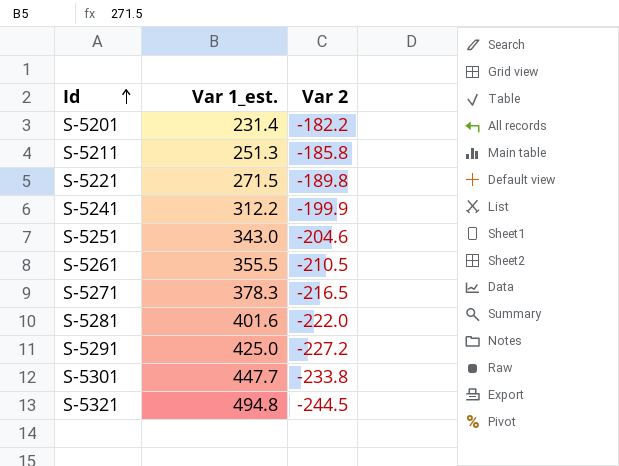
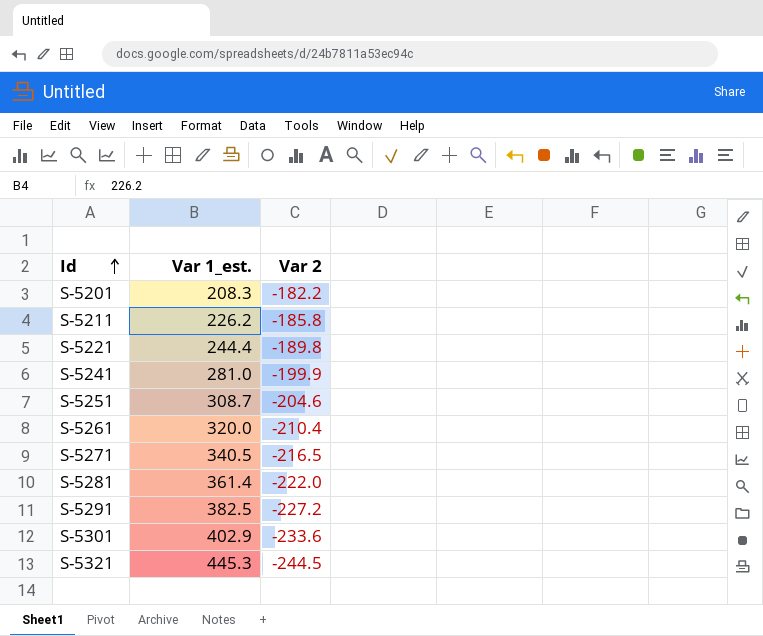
S-5201 | Var 1_est.: 231.4 -> 208.3
S-5211 | Var 1_est.: 251.3 -> 226.2
S-5221 | Var 1_est.: 271.5 -> 244.4
S-5241 | Var 1_est.: 312.2 -> 281.0
S-5251 | Var 1_est.: 343.0 -> 308.7
S-5261 | Var 1_est.: 355.5 -> 320.0
S-5261 | Var 2: -210.5 -> -210.4
S-5271 | Var 1_est.: 378.3 -> 340.5
S-5281 | Var 1_est.: 401.6 -> 361.4
S-5291 | Var 1_est.: 425.0 -> 382.5
S-5301 | Var 1_est.: 447.7 -> 402.9
S-5301 | Var 2: -233.8 -> -233.6
S-5321 | Var 1_est.: 494.8 -> 445.3

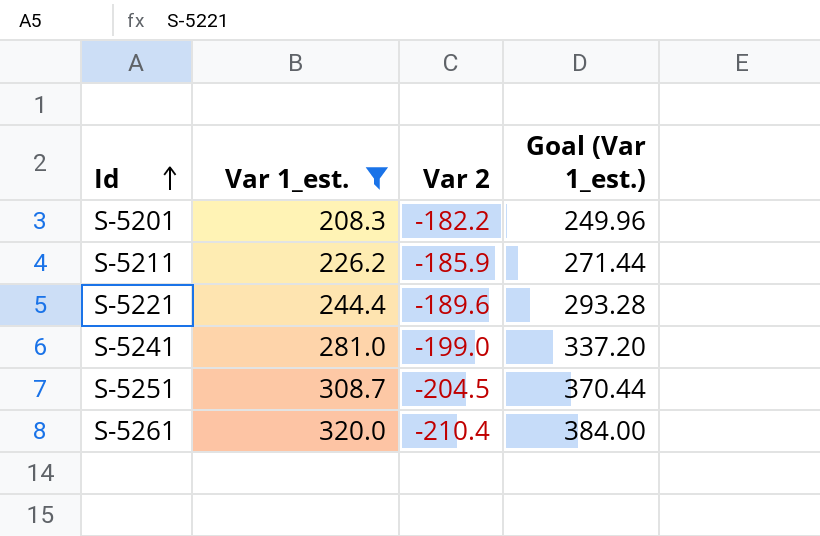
filter: none -> Var 1_est. <= 320.0
column Goal (Var 1_est.) | formula: none -> [Var 1_est.] * 1.2
S-5211 | Var 2: -185.8 -> -185.9
S-5221 | Var 2: -189.8 -> -189.6
S-5241 | Var 2: -199.9 -> -199.0
S-5251 | Var 2: -204.6 -> -204.5

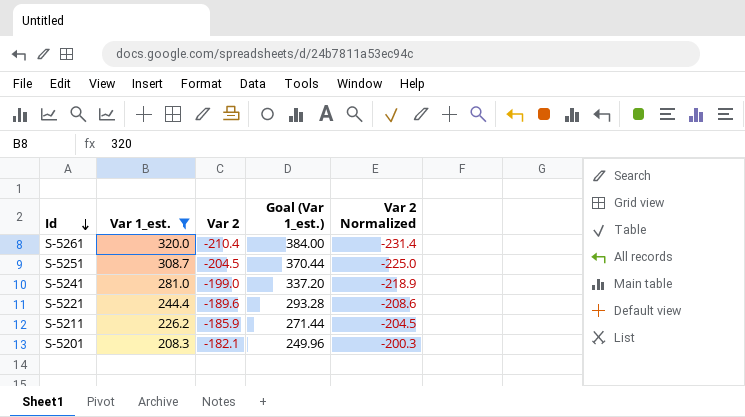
row order: Id ascending -> Id descending
column Var 2 Normalized | formula: none -> [Var 2] * 1.1
S-5201 | Var 2: -182.2 -> -182.1

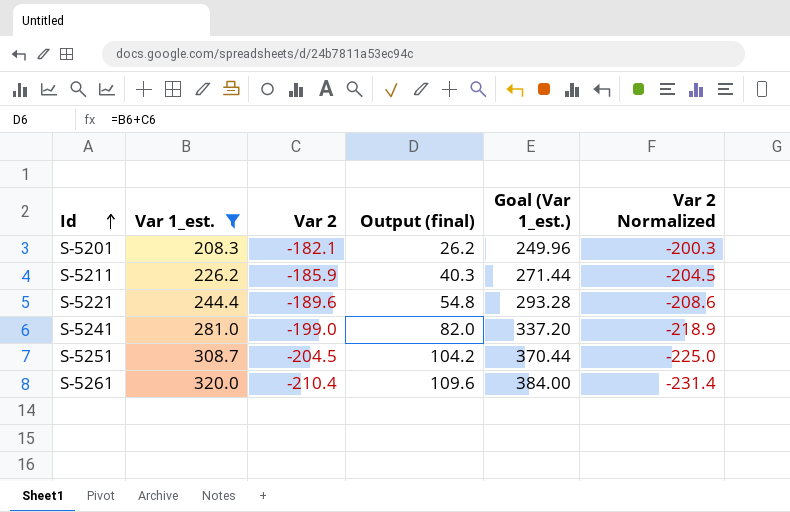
row order: Id descending -> Id ascending
column Output (final) | formula: none -> [Var 1_est.] + [Var 2]

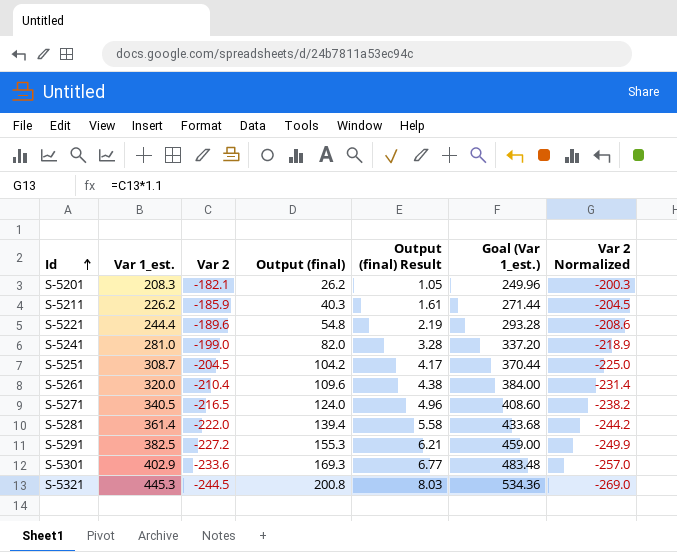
filter: Var 1_est. <= 320.0 -> none
column Output (final) Result | formula: none -> [Output (final)] * 0.04

